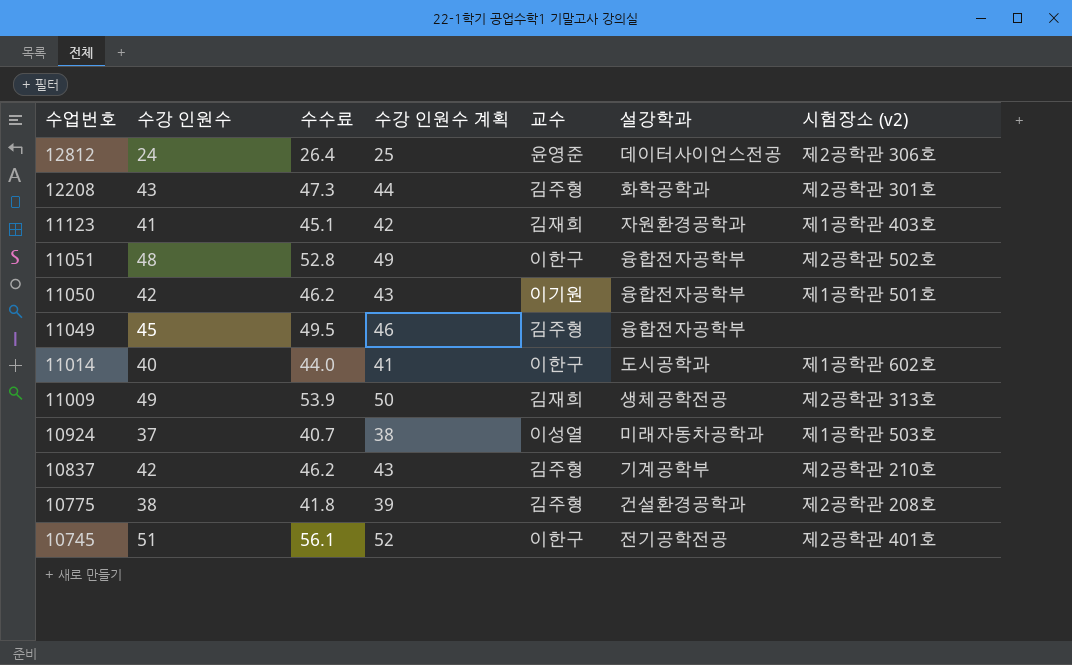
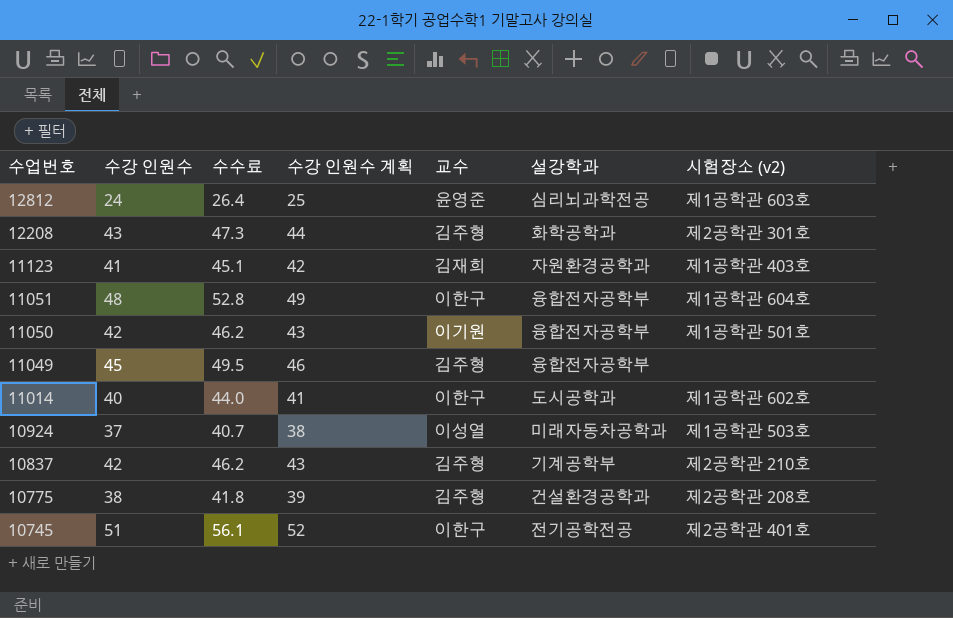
row 11009: 49 | 53.9 | 50 | 김재희 | 생체공학전공 | 제2공학관 313호 -> none
12812 | 설강학과: 데이터사이언스전공 -> 심리뇌과학전공
12812 | 시험장소 (v2): 제2공학관 306호 -> 제1공학관 603호
11051 | 시험장소 (v2): 제2공학관 502호 -> 제1공학관 604호

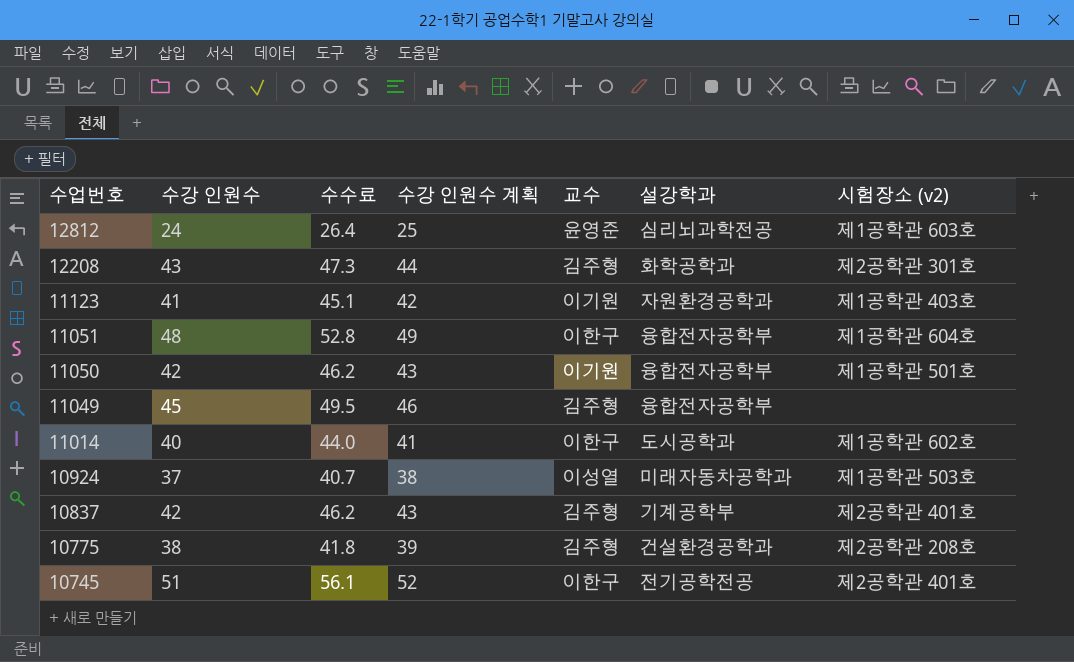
11123 | 교수: 김재희 -> 이기원
10837 | 시험장소 (v2): 제2공학관 210호 -> 제2공학관 401호

